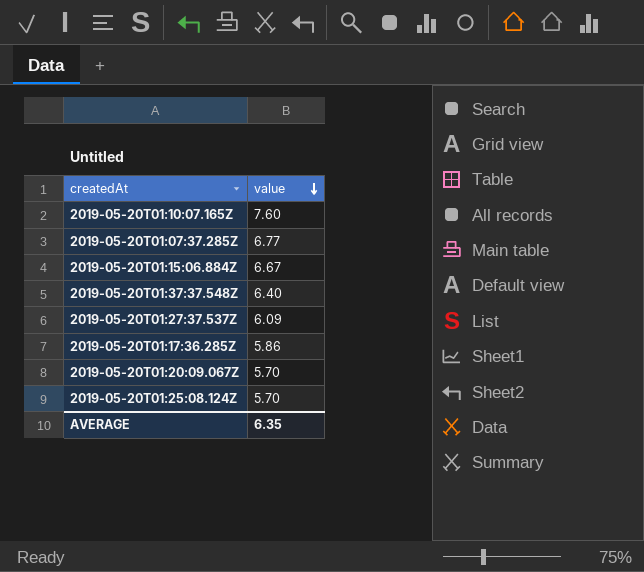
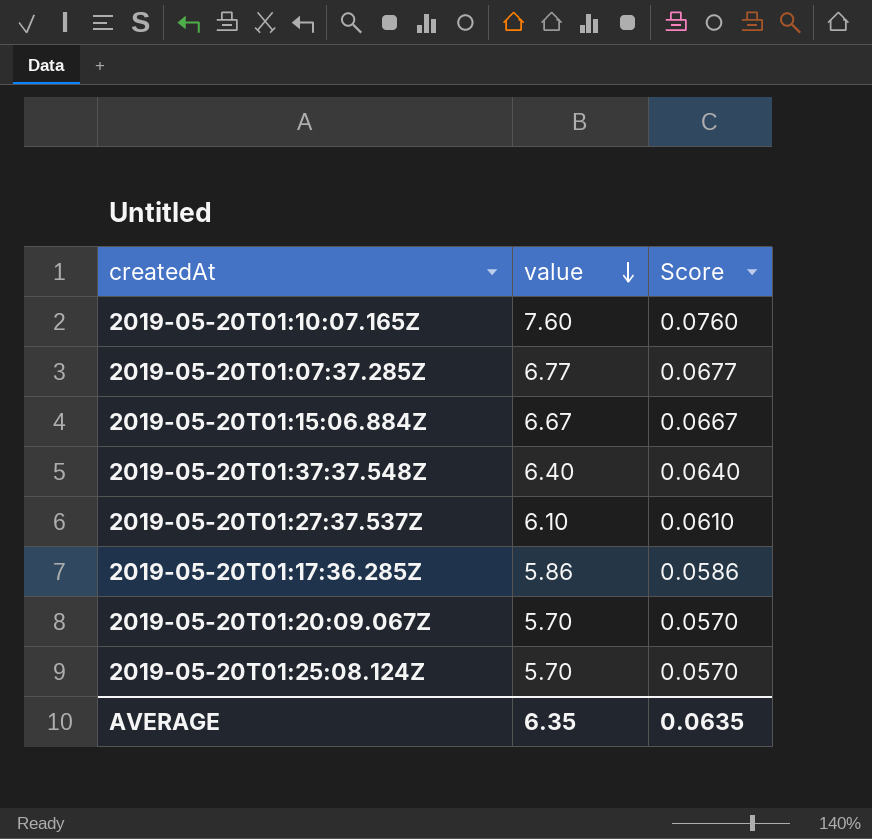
column Score | formula: none -> [value] * 0.01
2019-05-20T01:27:37.537Z | value: 6.09 -> 6.10

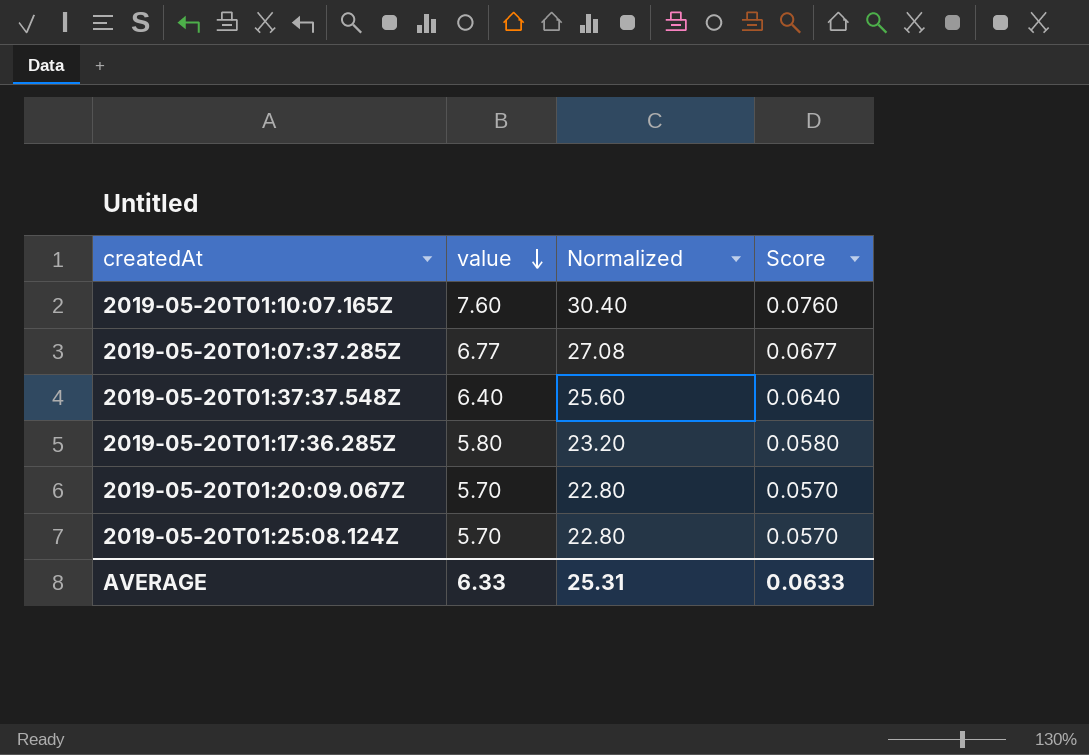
column Normalized | formula: none -> [value] * 4
row 2019-05-20T01:15:06.884Z: 6.67 | 0.0667 -> none
row 2019-05-20T01:27:37.537Z: 6.10 | 0.0610 -> none
2019-05-20T01:17:36.285Z | value: 5.86 -> 5.80
2019-05-20T01:17:36.285Z | Score: 0.0586 -> 0.0580
AVERAGE | value: 6.35 -> 6.33
AVERAGE | Score: 0.0635 -> 0.0633

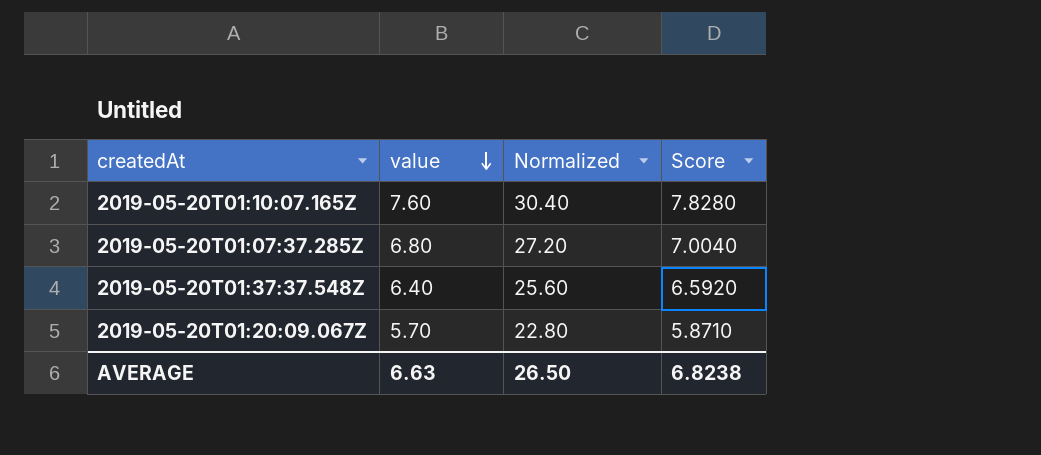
column Score | formula: [value] * 0.01 -> [value] * 1.03
row 2019-05-20T01:17:36.285Z: 5.80 | 23.20 | 0.0580 -> none
row 2019-05-20T01:25:08.124Z: 5.70 | 22.80 | 0.0570 -> none
2019-05-20T01:07:37.285Z | value: 6.77 -> 6.80
2019-05-20T01:07:37.285Z | Normalized: 27.08 -> 27.20
AVERAGE | value: 6.33 -> 6.63
AVERAGE | Normalized: 25.31 -> 26.50
AVERAGE | Score: 0.0633 -> 6.8238

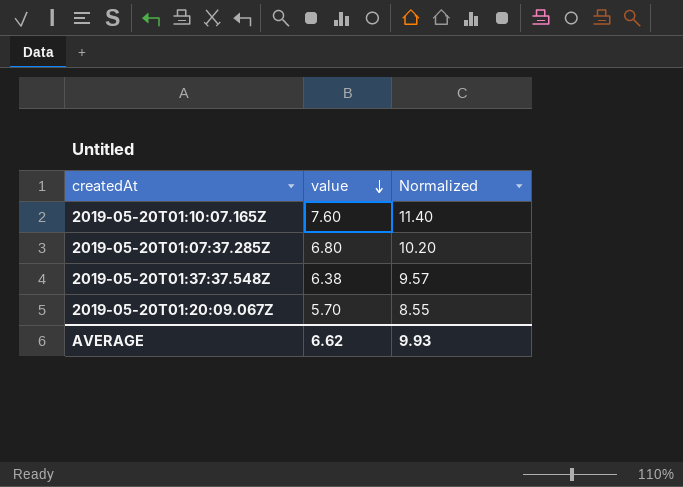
column Score | formula: [value] * 1.03 -> none
column Normalized | formula: [value] * 4 -> [value] * 1.5
2019-05-20T01:37:37.548Z | value: 6.40 -> 6.38
AVERAGE | value: 6.63 -> 6.62
AVERAGE | Normalized: 26.50 -> 9.93

